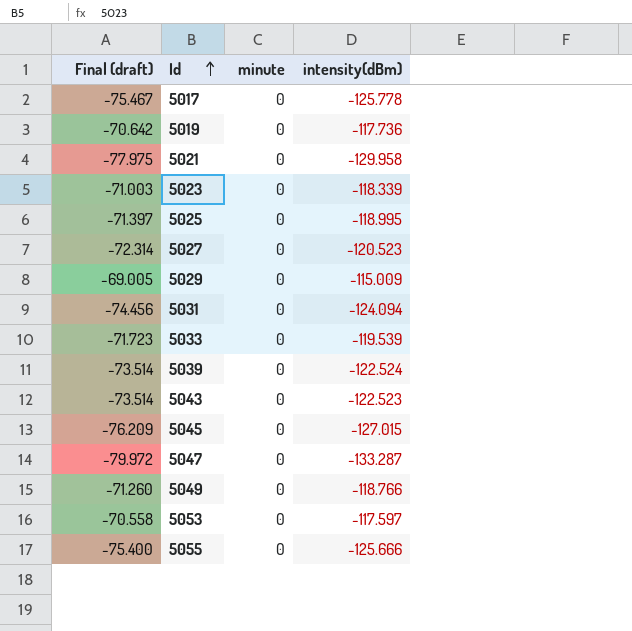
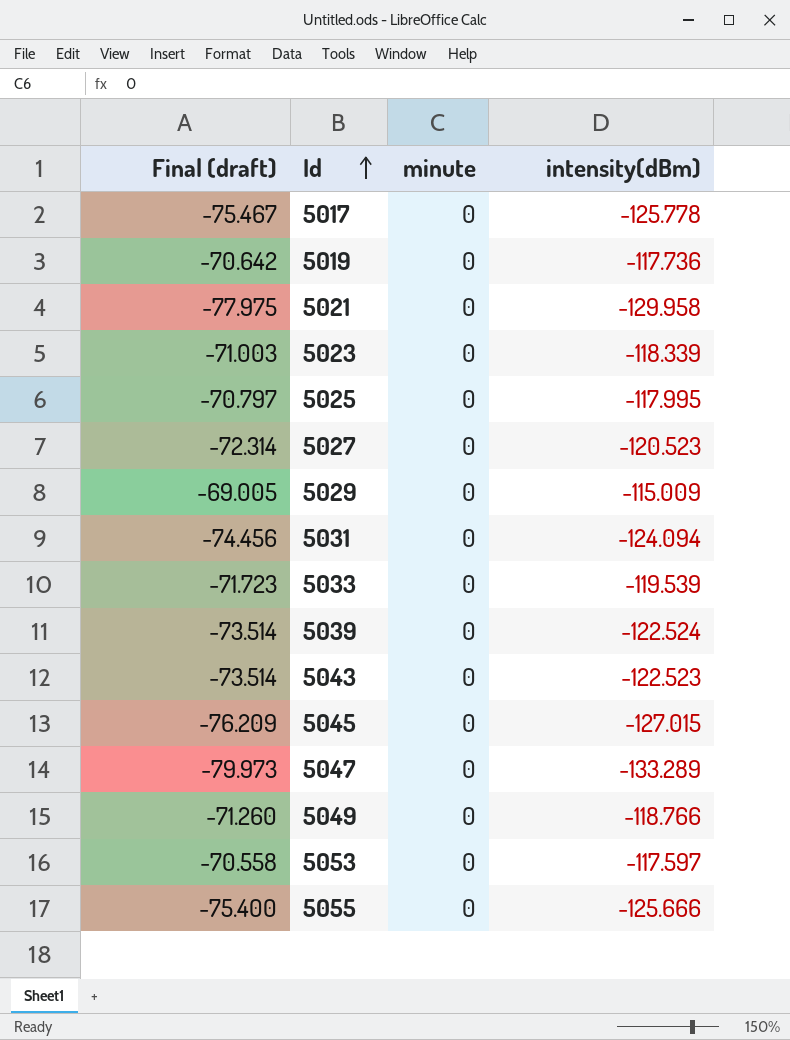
5025 | Final (draft): -71.397 -> -70.797
5025 | intensity(dBm): -118.995 -> -117.995
5047 | Final (draft): -79.972 -> -79.973
5047 | intensity(dBm): -133.287 -> -133.289

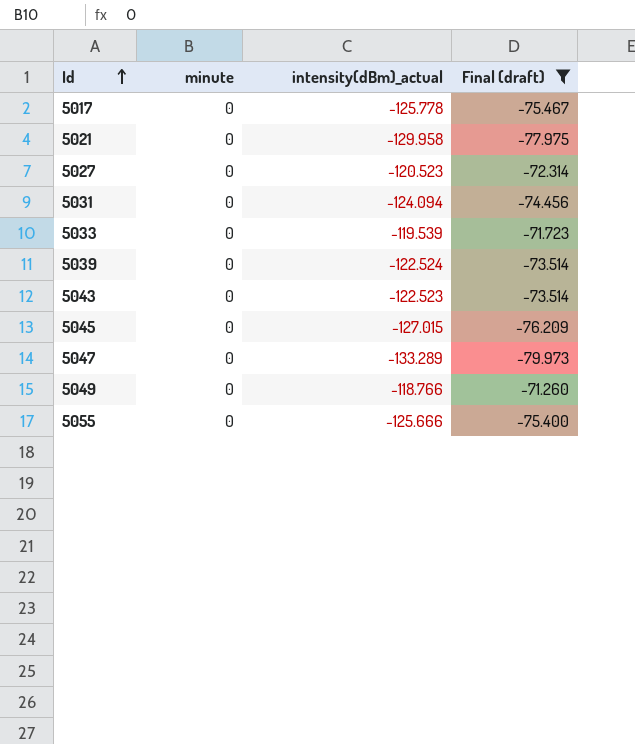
filter: none -> Final (draft) <= -71.260
column name: intensity(dBm) -> intensity(dBm)_actual
column Final (draft) | position: 1 -> 4

